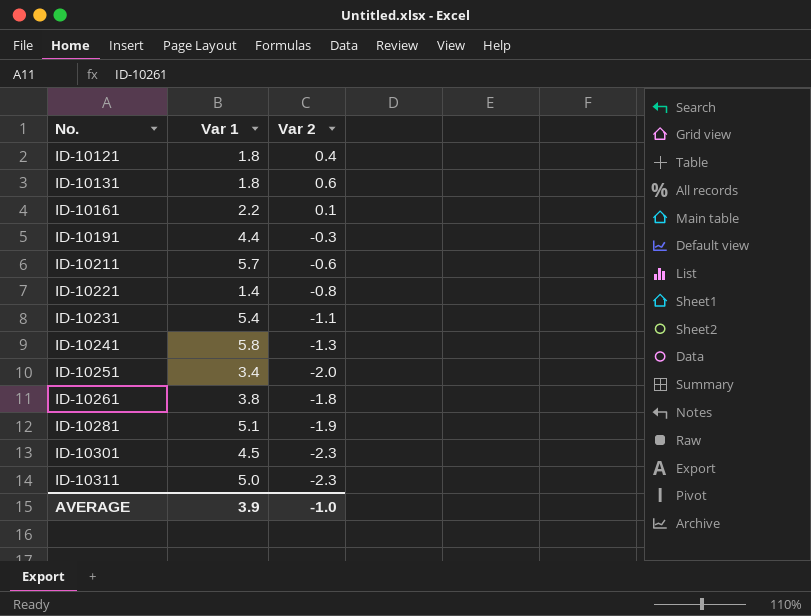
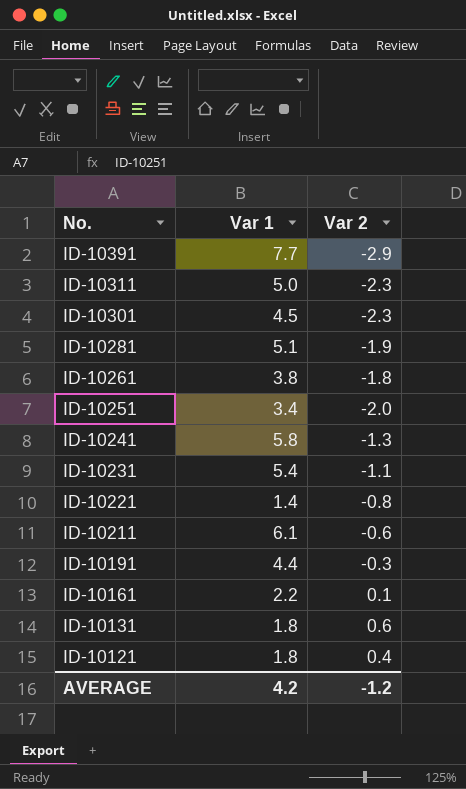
row order: No. ascending -> No. descending
row ID-10391: none -> 7.7 | -2.9
ID-10211 | Var 1: 5.7 -> 6.1
AVERAGE | Var 1: 3.9 -> 4.2
AVERAGE | Var 2: -1.0 -> -1.2

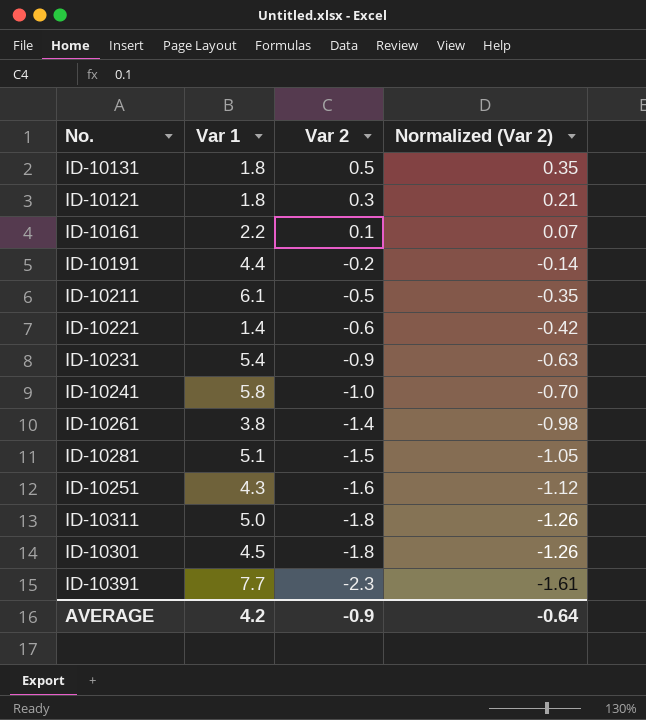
row order: No. descending -> Var 2 descending
column Normalized (Var 2) | formula: none -> [Var 2] * 0.7
ID-10131 | Var 2: 0.6 -> 0.5
ID-10121 | Var 2: 0.4 -> 0.3
ID-10191 | Var 2: -0.3 -> -0.2
ID-10211 | Var 2: -0.6 -> -0.5
ID-10221 | Var 2: -0.8 -> -0.6
ID-10231 | Var 2: -1.1 -> -0.9
ID-10241 | Var 2: -1.3 -> -1.0
ID-10261 | Var 2: -1.8 -> -1.4
ID-10281 | Var 2: -1.9 -> -1.5
ID-10251 | Var 1: 3.4 -> 4.3
ID-10251 | Var 2: -2.0 -> -1.6
ID-10311 | Var 2: -2.3 -> -1.8
ID-10301 | Var 2: -2.3 -> -1.8
ID-10391 | Var 2: -2.9 -> -2.3
AVERAGE | Var 2: -1.2 -> -0.9

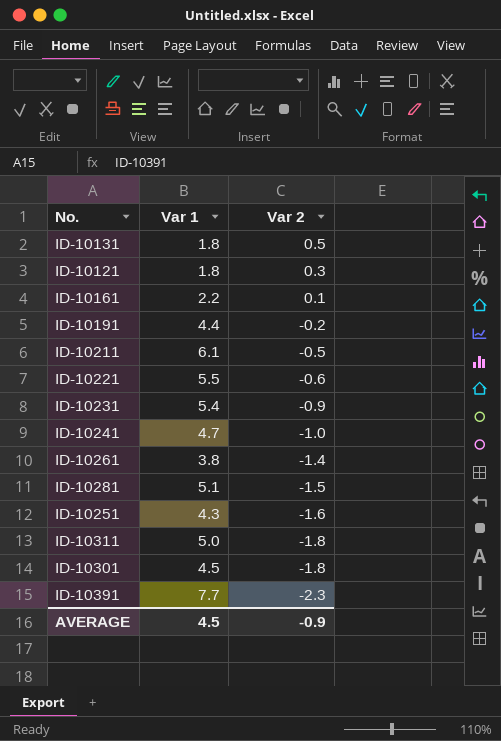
column Normalized (Var 2) | formula: [Var 2] * 0.7 -> none
ID-10221 | Var 1: 1.4 -> 5.5
ID-10241 | Var 1: 5.8 -> 4.7
AVERAGE | Var 1: 4.2 -> 4.5

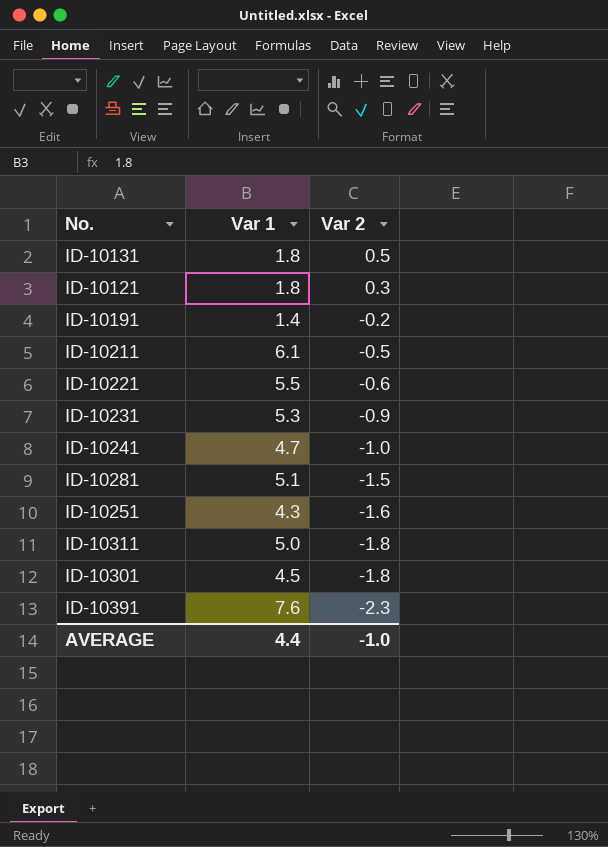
row ID-10161: 2.2 | 0.1 -> none
row ID-10261: 3.8 | -1.4 -> none
ID-10191 | Var 1: 4.4 -> 1.4
ID-10231 | Var 1: 5.4 -> 5.3
ID-10391 | Var 1: 7.7 -> 7.6
AVERAGE | Var 1: 4.5 -> 4.4
AVERAGE | Var 2: -0.9 -> -1.0

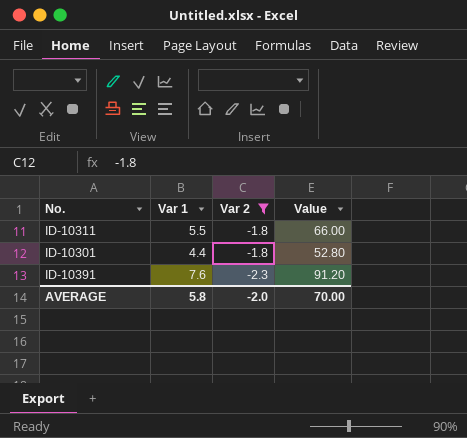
filter: none -> Var 2 <= -1.8
column Value | formula: none -> [Var 1] * 12
ID-10311 | Var 1: 5.0 -> 5.5
ID-10301 | Var 1: 4.5 -> 4.4
AVERAGE | Var 1: 4.4 -> 5.8
AVERAGE | Var 2: -1.0 -> -2.0

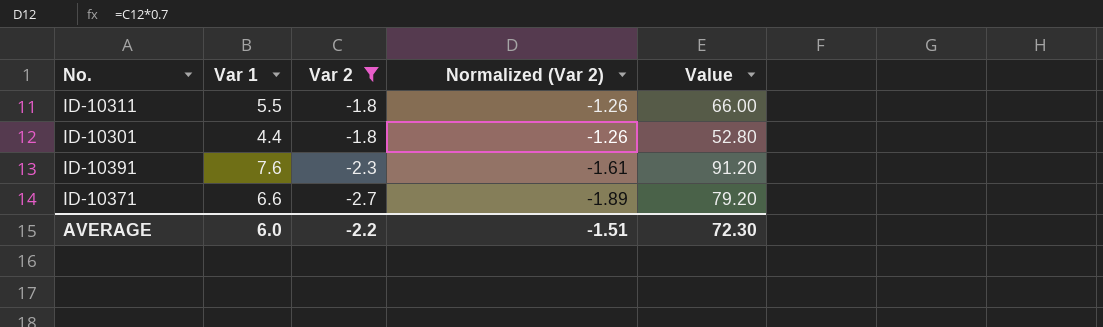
column Normalized (Var 2) | formula: none -> [Var 2] * 0.7
row ID-10371: none -> 6.6 | -2.7 | -1.89 | 79.20
AVERAGE | Var 1: 5.8 -> 6.0
AVERAGE | Var 2: -2.0 -> -2.2
AVERAGE | Value: 70.00 -> 72.30

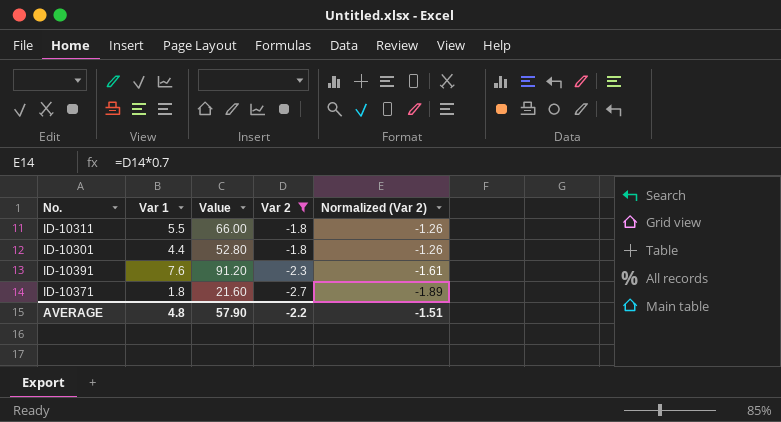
column Value | position: 5 -> 3
ID-10371 | Var 1: 6.6 -> 1.8
ID-10371 | Value: 79.20 -> 21.60
AVERAGE | Var 1: 6.0 -> 4.8
AVERAGE | Value: 72.30 -> 57.90

